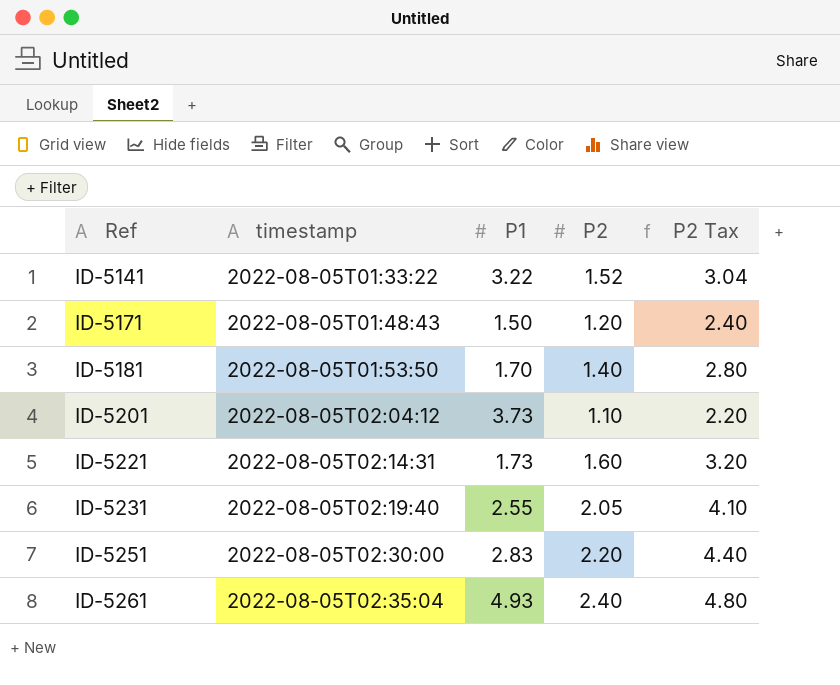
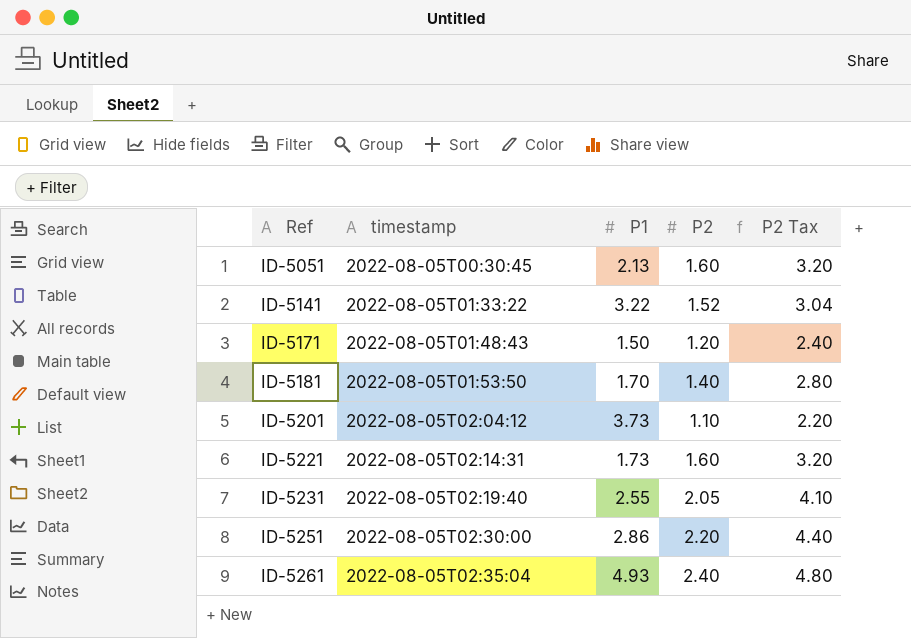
row ID-5051: none -> 2022-08-05T00:30:45 | 2.13 | 1.60 | 3.20
ID-5251 | P1: 2.83 -> 2.86

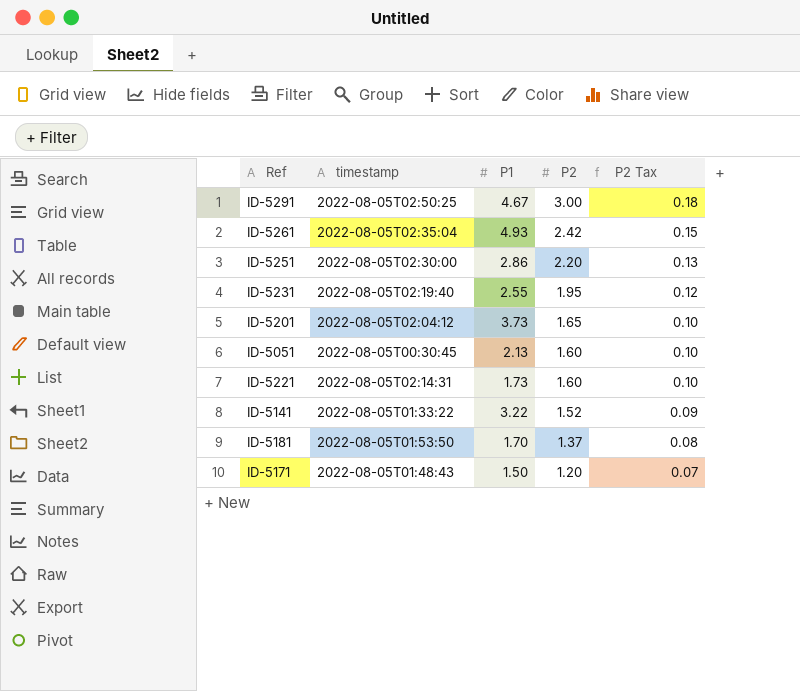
row order: Ref ascending -> P2 descending
column P2 Tax | formula: [P2] * 2 -> [P2] * 0.06
row ID-5291: none -> 2022-08-05T02:50:25 | 4.67 | 3.00 | 0.18
ID-5261 | P2: 2.40 -> 2.42
ID-5231 | P2: 2.05 -> 1.95
ID-5201 | P2: 1.10 -> 1.65
ID-5181 | P2: 1.40 -> 1.37

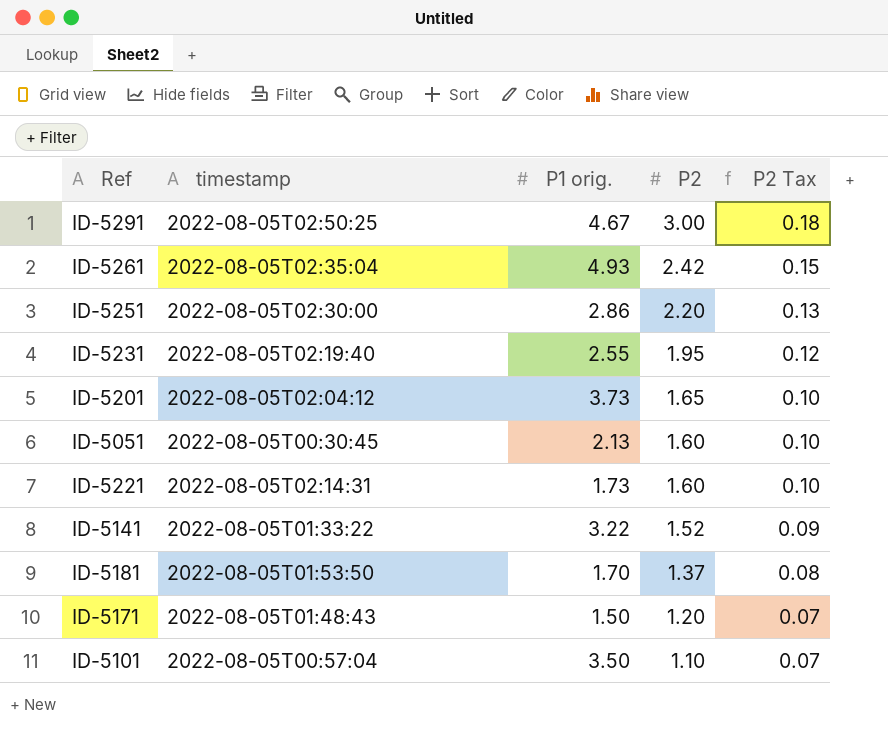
column name: P1 -> P1 orig.
row ID-5101: none -> 2022-08-05T00:57:04 | 3.50 | 1.10 | 0.07

